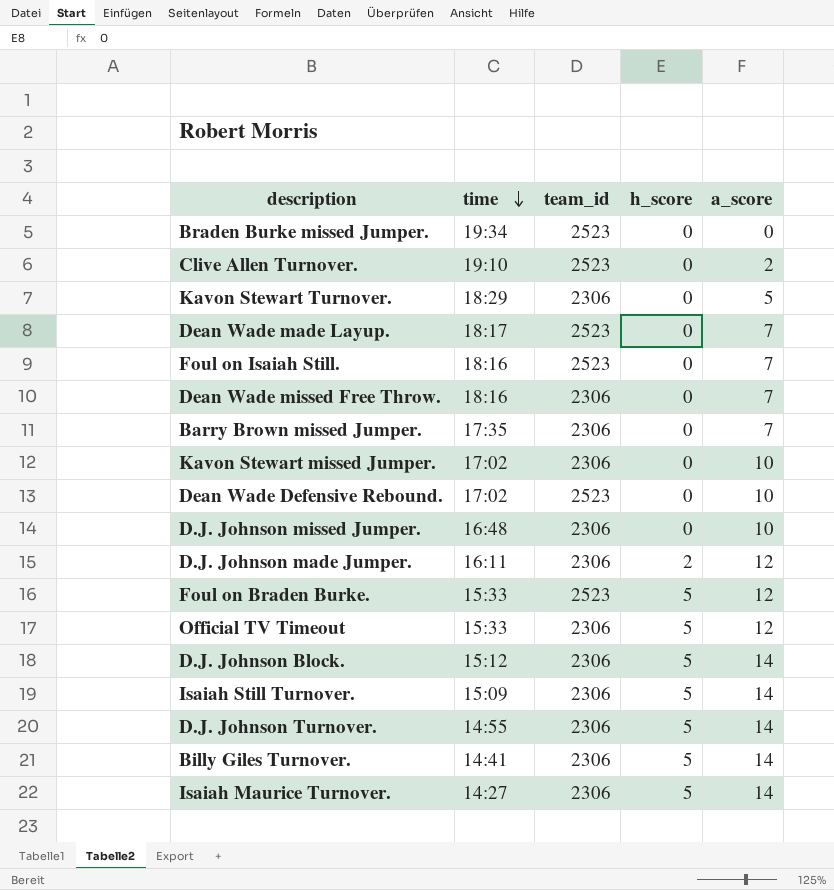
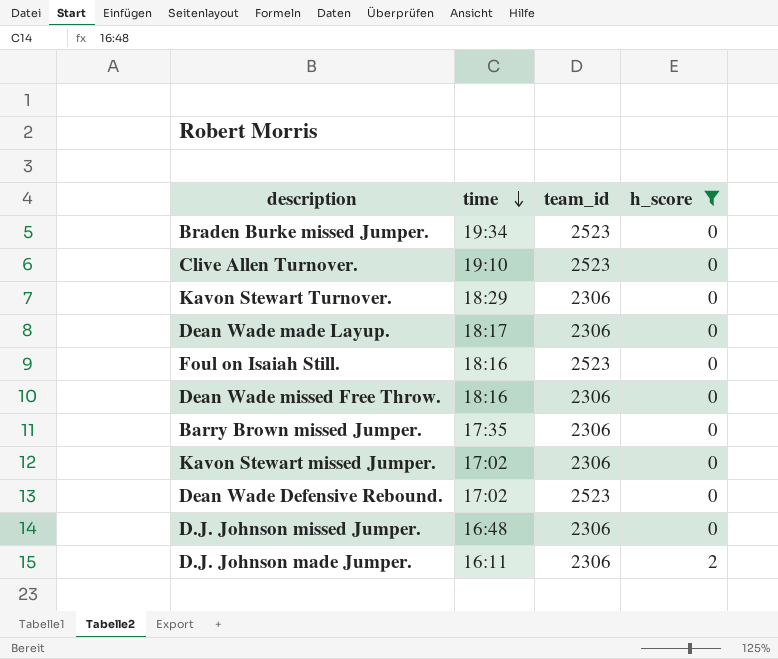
filter: none -> h_score != 5
column a_score | position: 5 -> none
Dean Wade made Layup. | team_id: 2523 -> 2306

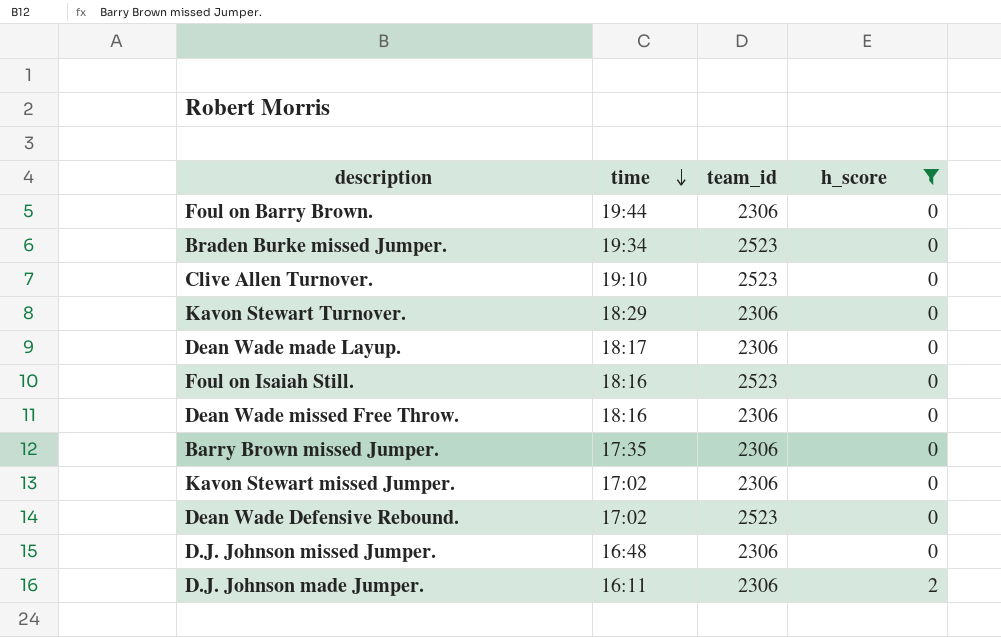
row Foul on Barry Brown.: none -> 19:44 | 2306 | 0

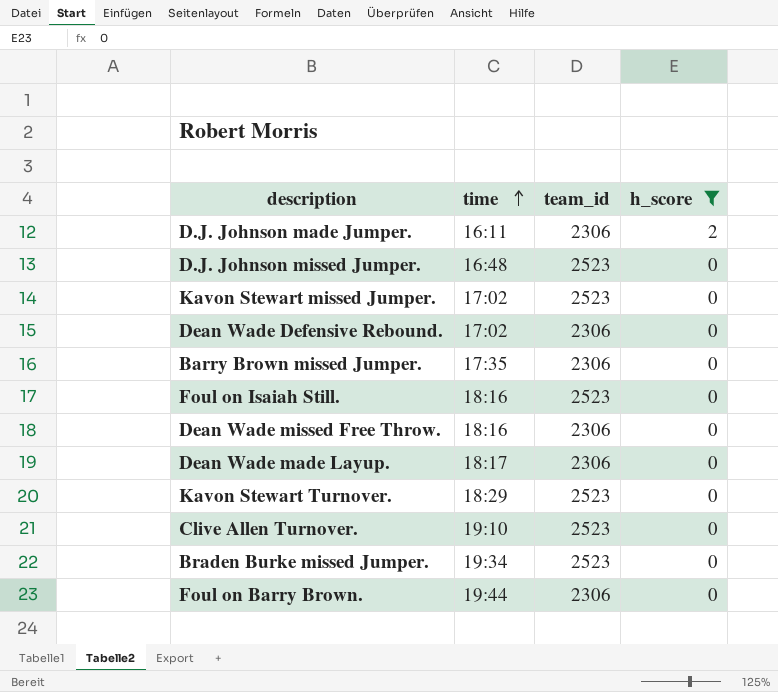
row order: time descending -> time ascending
D.J. Johnson missed Jumper. | team_id: 2306 -> 2523
Kavon Stewart missed Jumper. | team_id: 2306 -> 2523
Dean Wade Defensive Rebound. | team_id: 2523 -> 2306
Kavon Stewart Turnover. | team_id: 2306 -> 2523

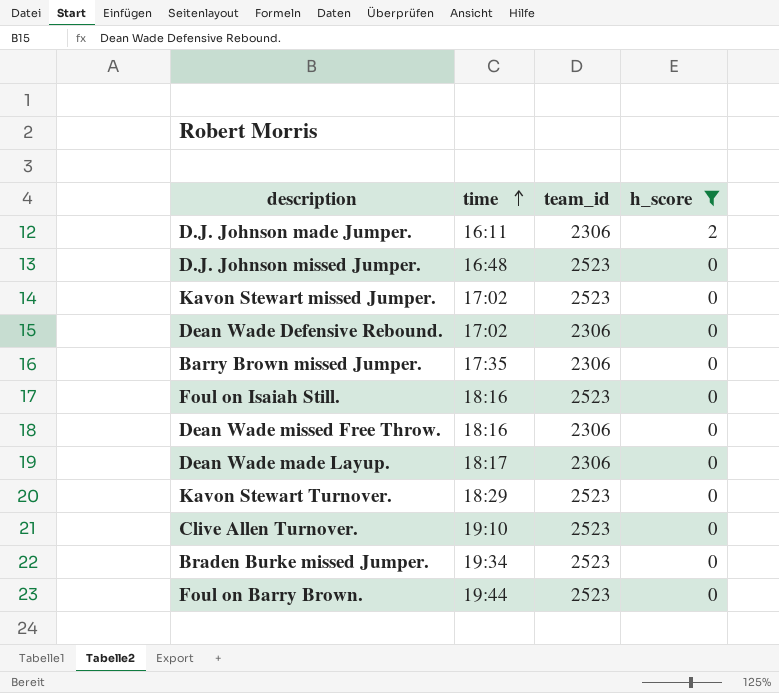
Foul on Barry Brown. | team_id: 2306 -> 2523

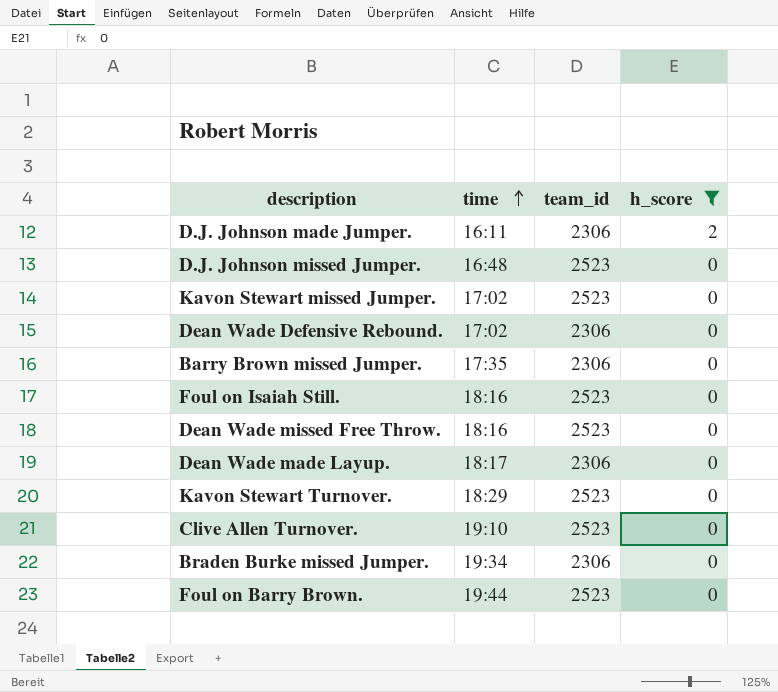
Dean Wade missed Free Throw. | team_id: 2306 -> 2523
Braden Burke missed Jumper. | team_id: 2523 -> 2306

